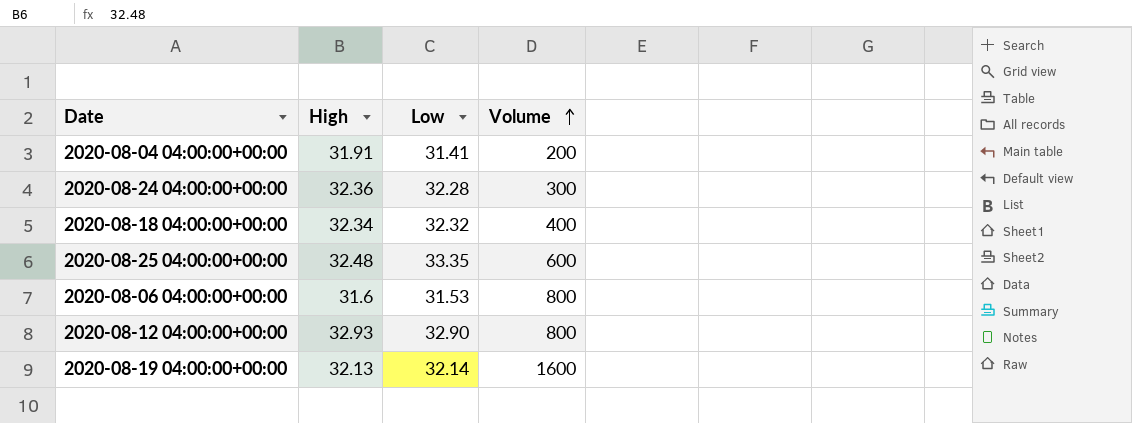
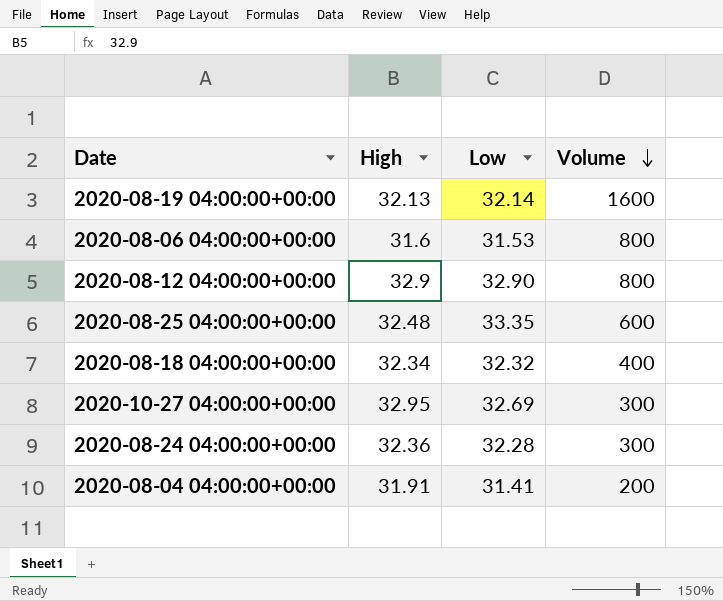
row order: Volume ascending -> Volume descending
2020-08-12 04:00:00+00:00 | High: 32.93 -> 32.9
row 2020-10-27 04:00:00+00:00: none -> 32.95 | 32.69 | 300

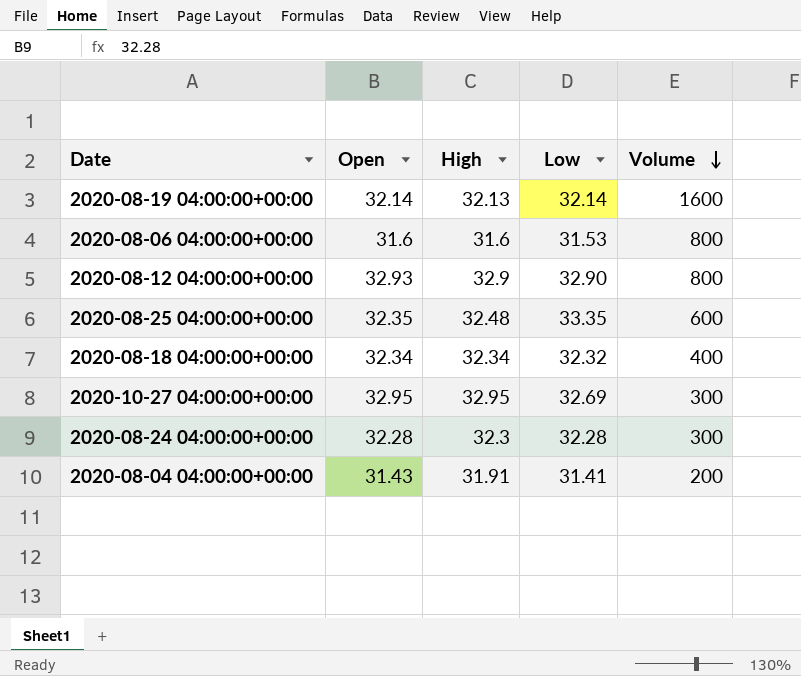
column Open | position: none -> 2
2020-08-24 04:00:00+00:00 | High: 32.36 -> 32.3

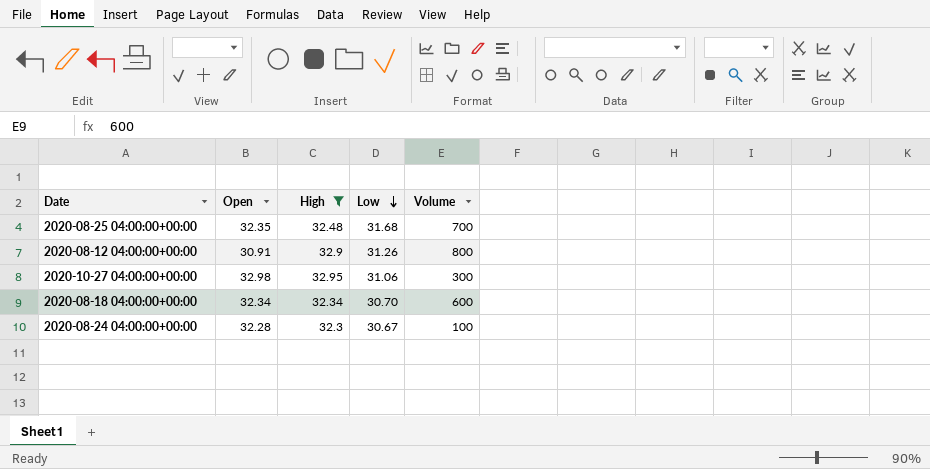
filter: none -> High >= 32.3
row order: Volume descending -> Low descending
2020-08-25 04:00:00+00:00 | Low: 33.35 -> 31.68
2020-08-25 04:00:00+00:00 | Volume: 600 -> 700
2020-08-12 04:00:00+00:00 | Open: 32.93 -> 30.91
2020-08-12 04:00:00+00:00 | Low: 32.90 -> 31.26
2020-10-27 04:00:00+00:00 | Open: 32.95 -> 32.98
2020-10-27 04:00:00+00:00 | Low: 32.69 -> 31.06
2020-08-18 04:00:00+00:00 | Low: 32.32 -> 30.70
2020-08-18 04:00:00+00:00 | Volume: 400 -> 600
2020-08-24 04:00:00+00:00 | Low: 32.28 -> 30.67
2020-08-24 04:00:00+00:00 | Volume: 300 -> 100

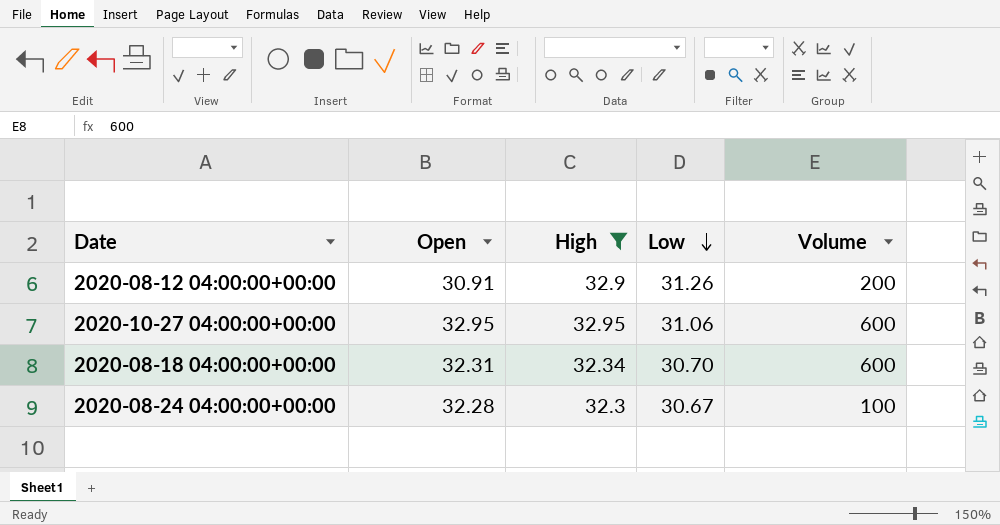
row 2020-08-25 04:00:00+00:00: 32.35 | 32.48 | 31.68 | 700 -> none
2020-08-12 04:00:00+00:00 | Volume: 800 -> 200
2020-10-27 04:00:00+00:00 | Open: 32.98 -> 32.95
2020-10-27 04:00:00+00:00 | Volume: 300 -> 600
2020-08-18 04:00:00+00:00 | Open: 32.34 -> 32.31

